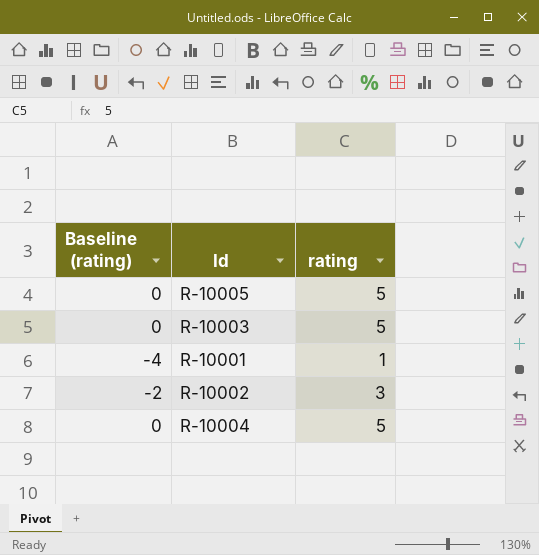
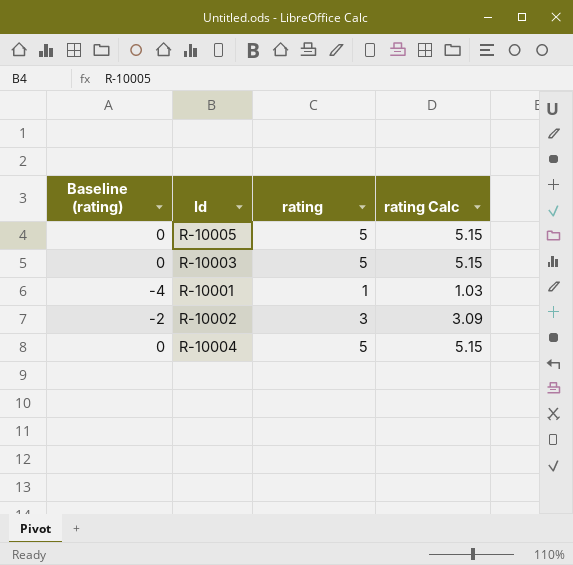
column rating Calc | formula: none -> [rating] * 1.03

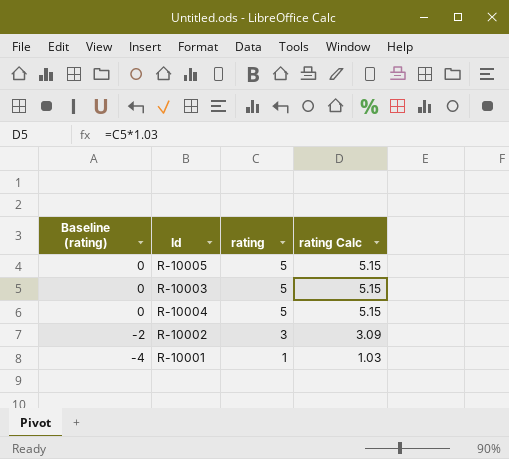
row order: none -> Baseline (rating) descending

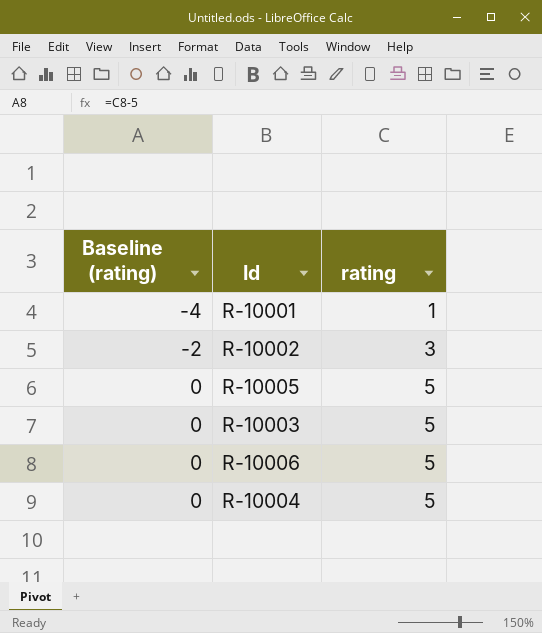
row order: Baseline (rating) descending -> Baseline (rating) ascending
column rating Calc | formula: [rating] * 1.03 -> none
row R-10006: none -> 0 | 5

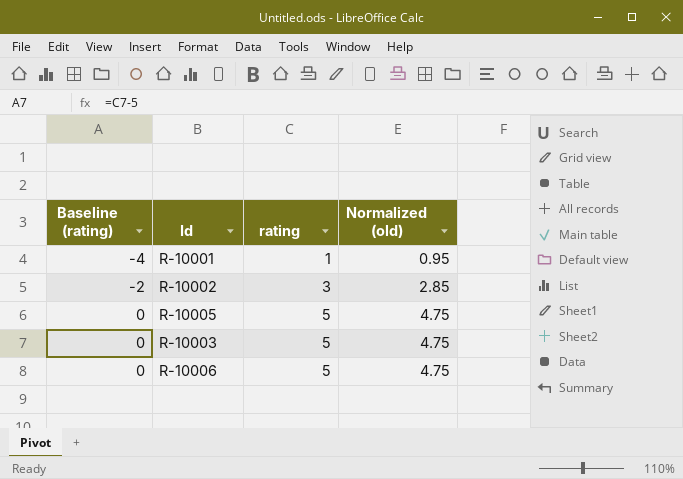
column Normalized (old) | formula: none -> [rating] * 0.95
row R-10004: 0 | 5 -> none

